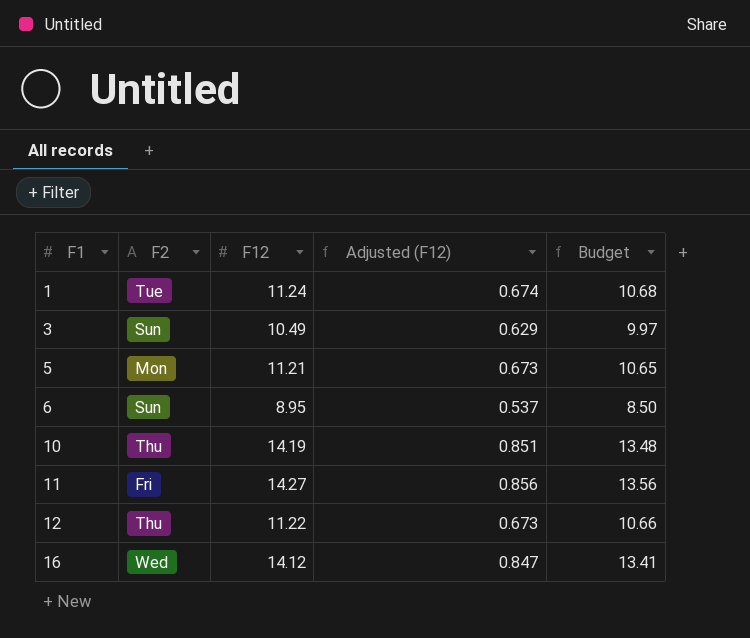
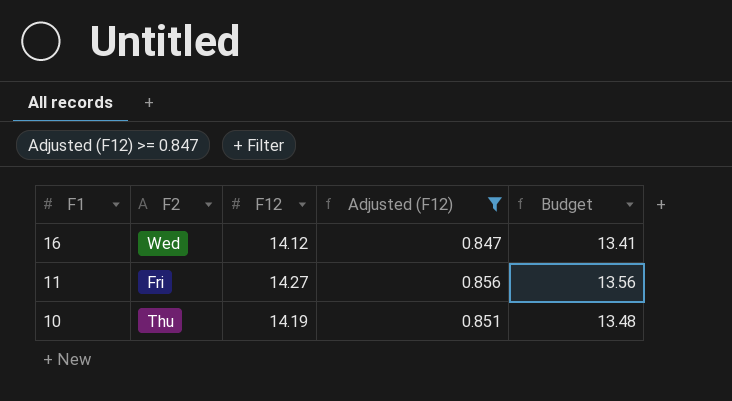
filter: none -> Adjusted (F12) >= 0.847
row order: F1 ascending -> F1 descending

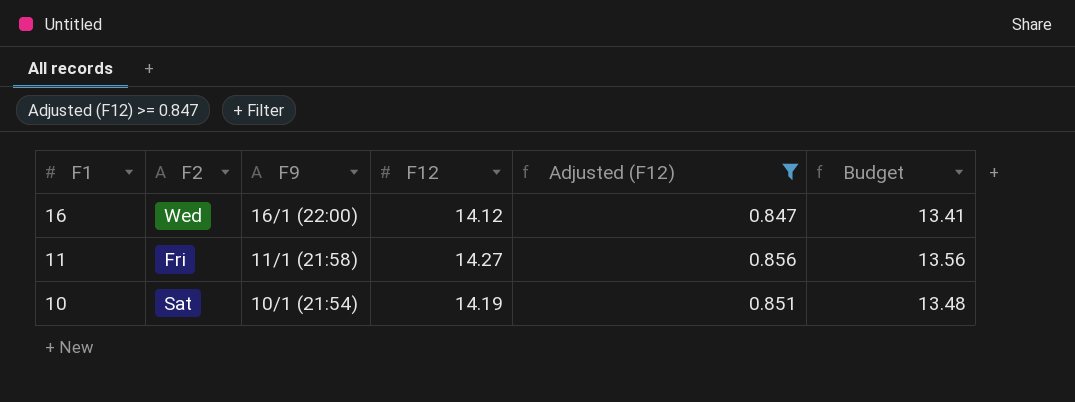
column F9 | position: none -> 3
10 | F2: Thu -> Sat

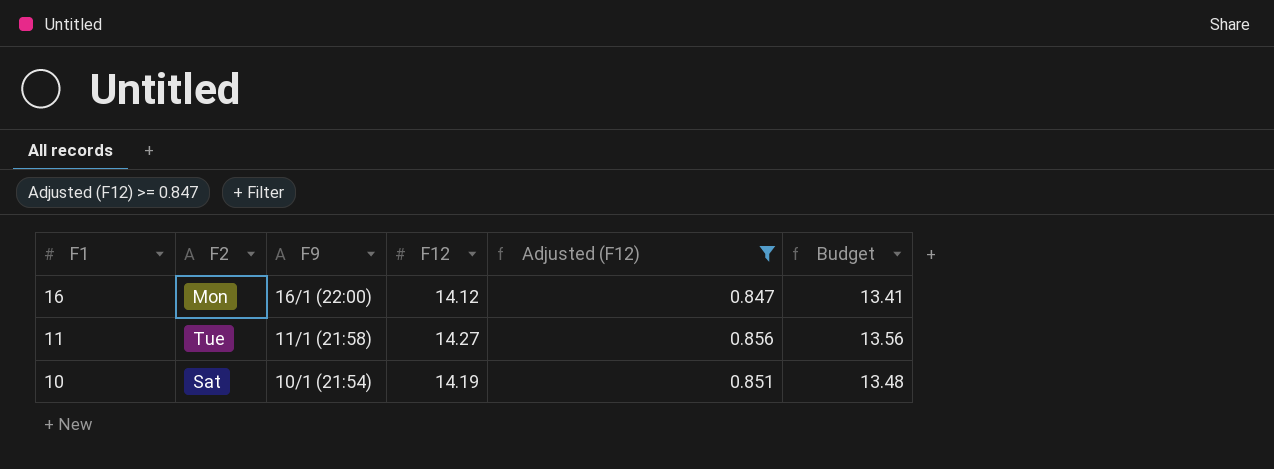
16 | F2: Wed -> Mon
11 | F2: Fri -> Tue

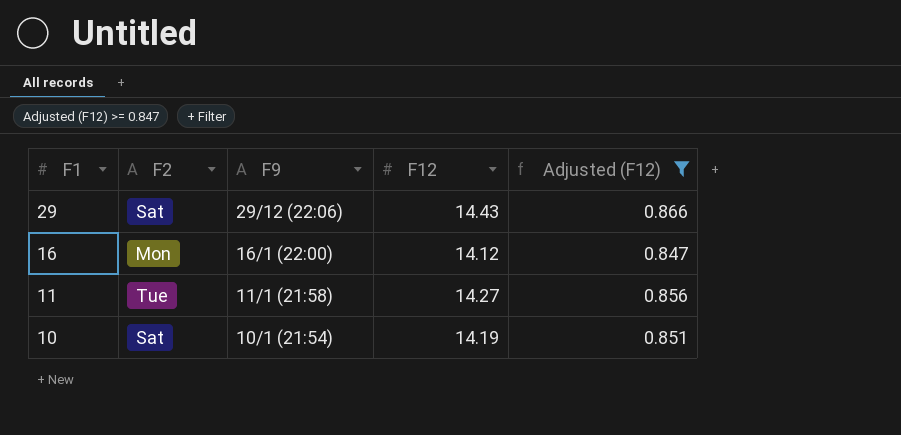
column Budget | formula: [F12] * 0.95 -> none
row 29: none -> Sat | 29/12 (22:06) | 14.43 | 0.866

